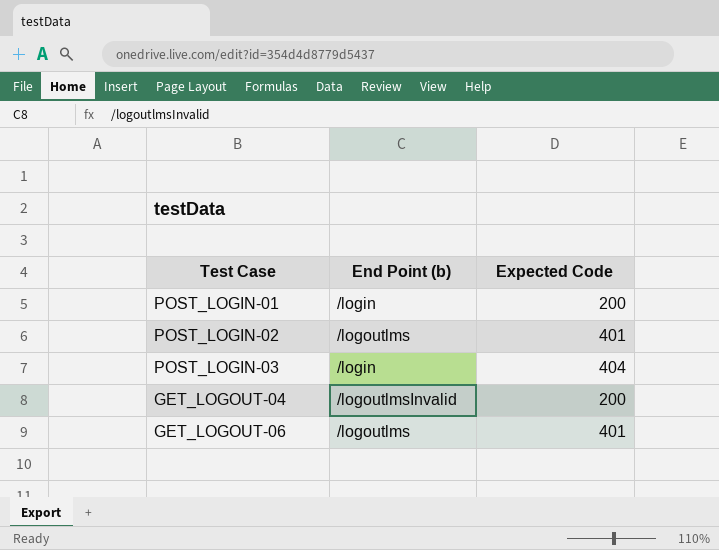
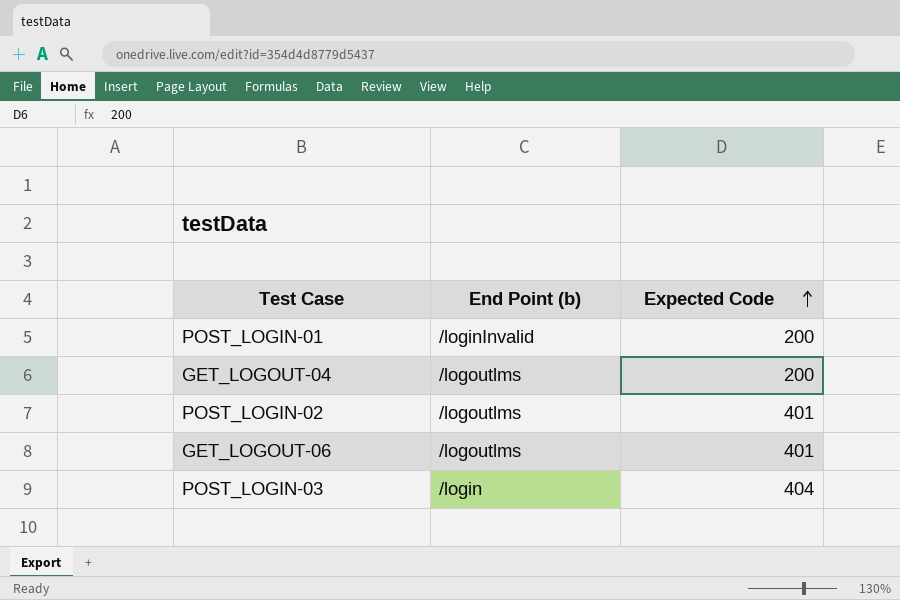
row order: none -> Expected Code ascending
POST_LOGIN-01 | End Point (b): /login -> /loginInvalid
GET_LOGOUT-04 | End Point (b): /logoutlmsInvalid -> /logoutlms

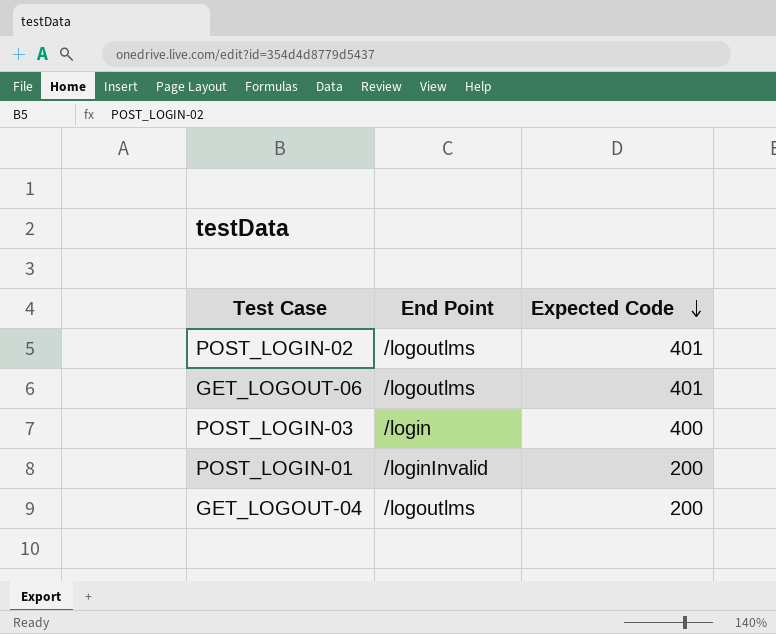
row order: Expected Code ascending -> Expected Code descending
column name: End Point (b) -> End Point
POST_LOGIN-03 | Expected Code: 404 -> 400

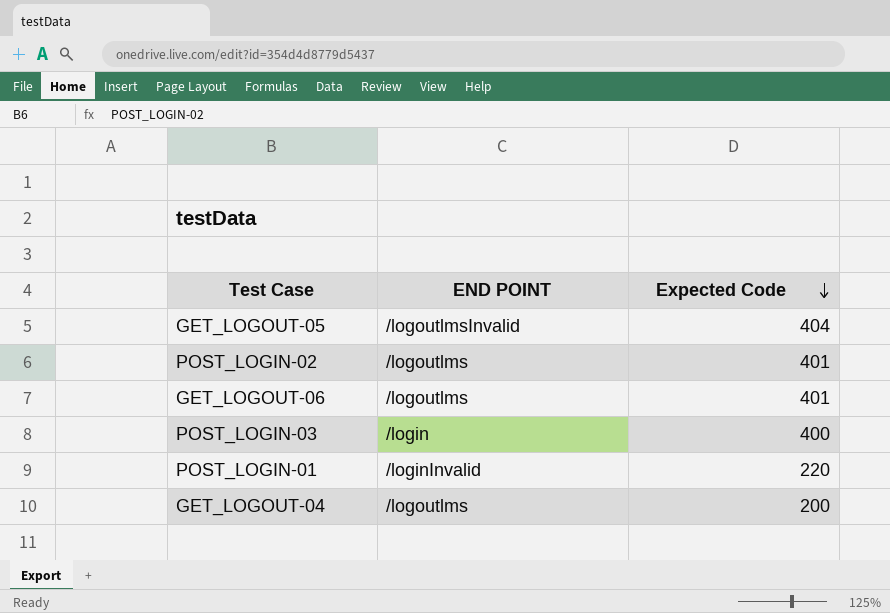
column name: End Point -> END POINT
row GET_LOGOUT-05: none -> /logoutlmsInvalid | 404
POST_LOGIN-01 | Expected Code: 200 -> 220

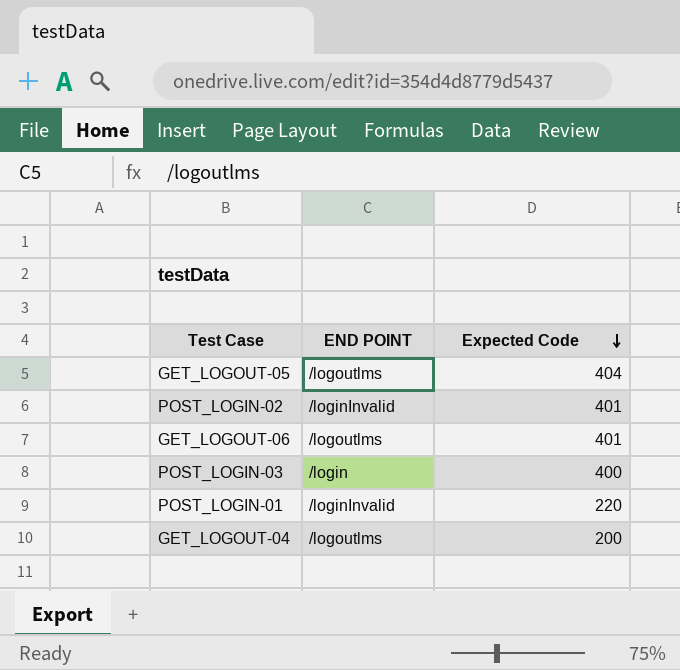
GET_LOGOUT-05 | END POINT: /logoutlmsInvalid -> /logoutlms
POST_LOGIN-02 | END POINT: /logoutlms -> /loginInvalid

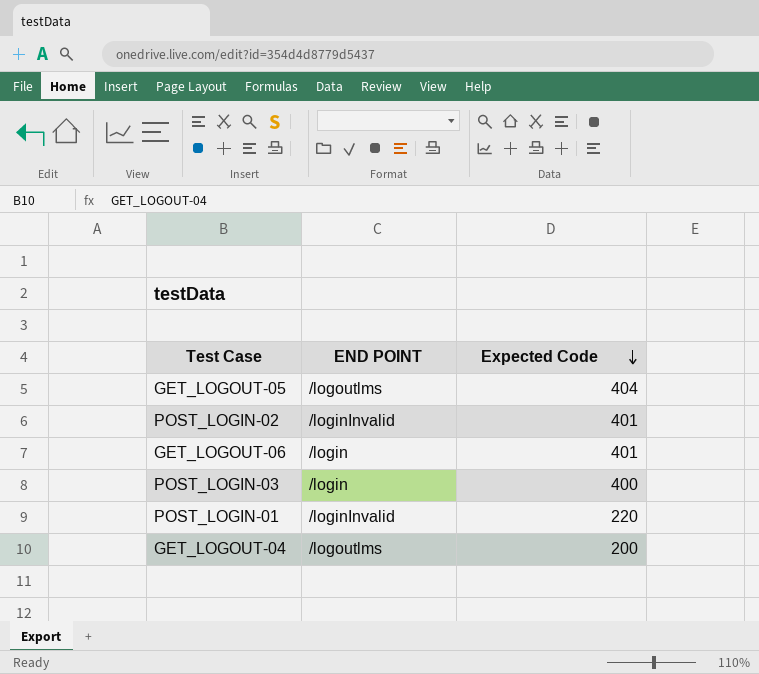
GET_LOGOUT-06 | END POINT: /logoutlms -> /login

